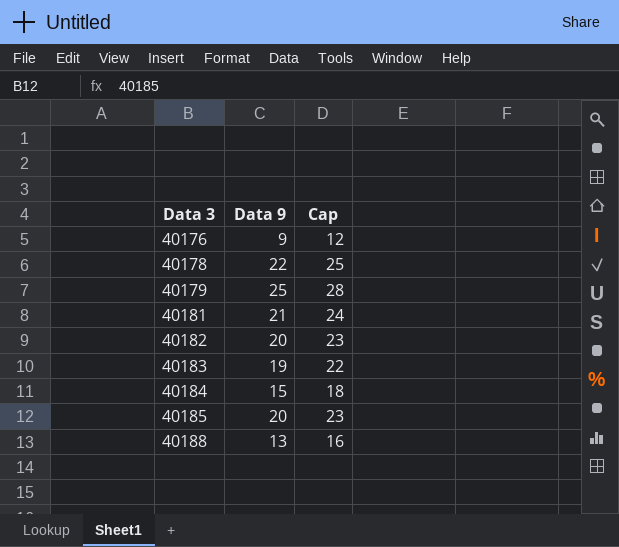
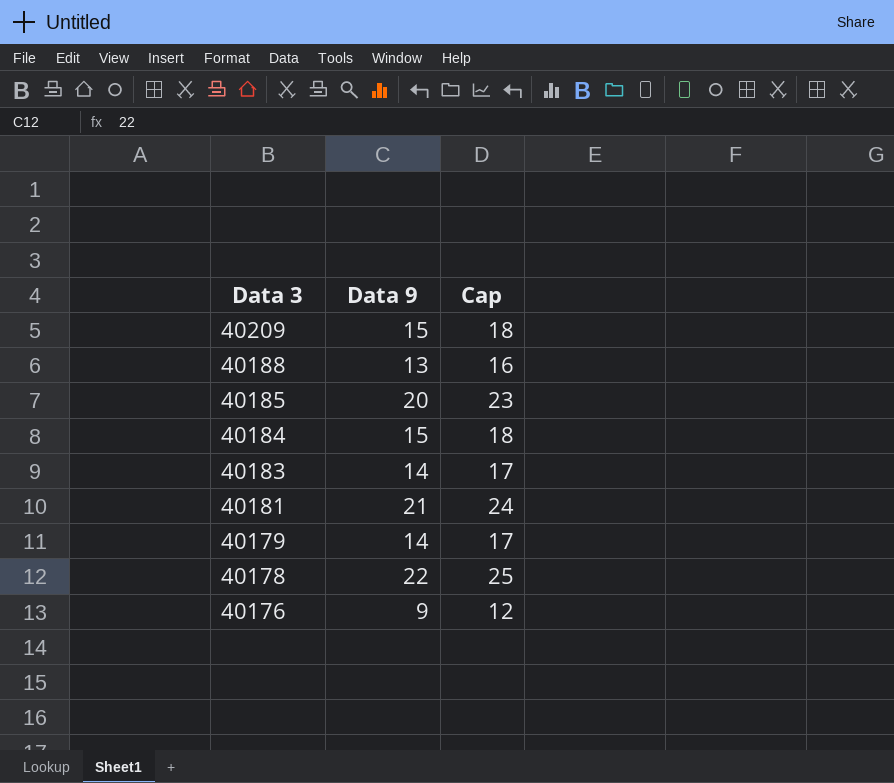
row order: Data 3 ascending -> Data 3 descending
row 40182: 20 | 23 -> none
row 40209: none -> 15 | 18
40183 | Data 9: 19 -> 14
40183 | Cap: 22 -> 17
40179 | Data 9: 25 -> 14
40179 | Cap: 28 -> 17

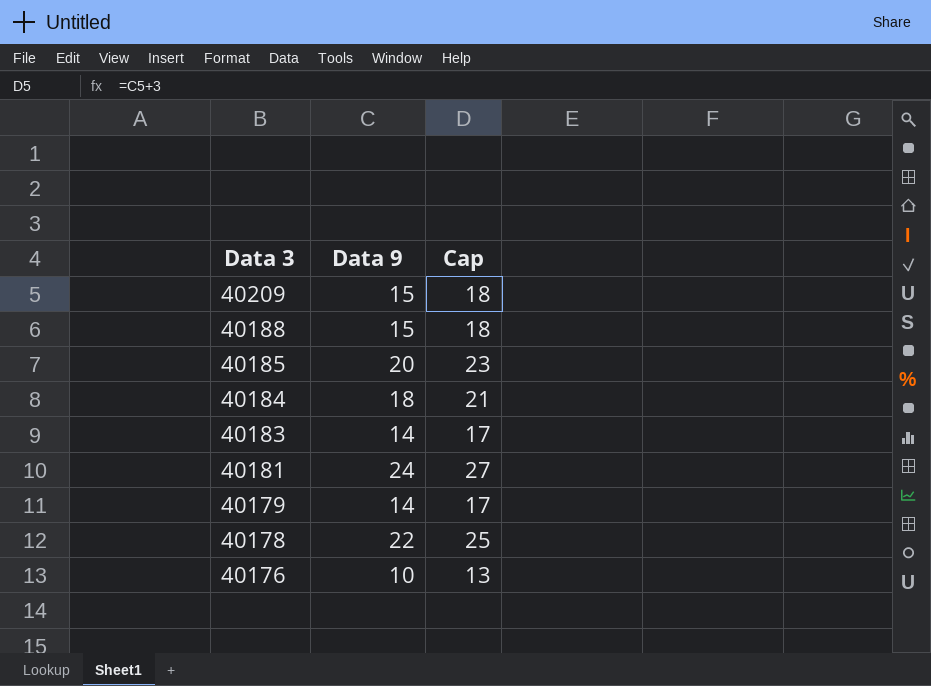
40188 | Data 9: 13 -> 15
40188 | Cap: 16 -> 18
40184 | Data 9: 15 -> 18
40184 | Cap: 18 -> 21
40181 | Data 9: 21 -> 24
40181 | Cap: 24 -> 27
40176 | Data 9: 9 -> 10
40176 | Cap: 12 -> 13

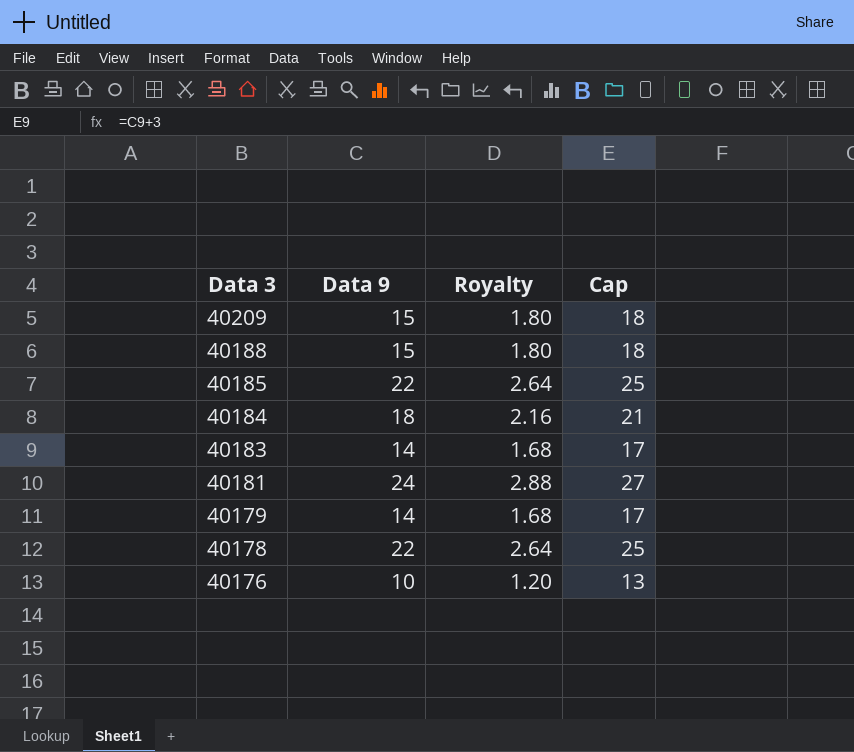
column Royalty | formula: none -> [Data 9] * 0.12
40185 | Data 9: 20 -> 22
40185 | Cap: 23 -> 25

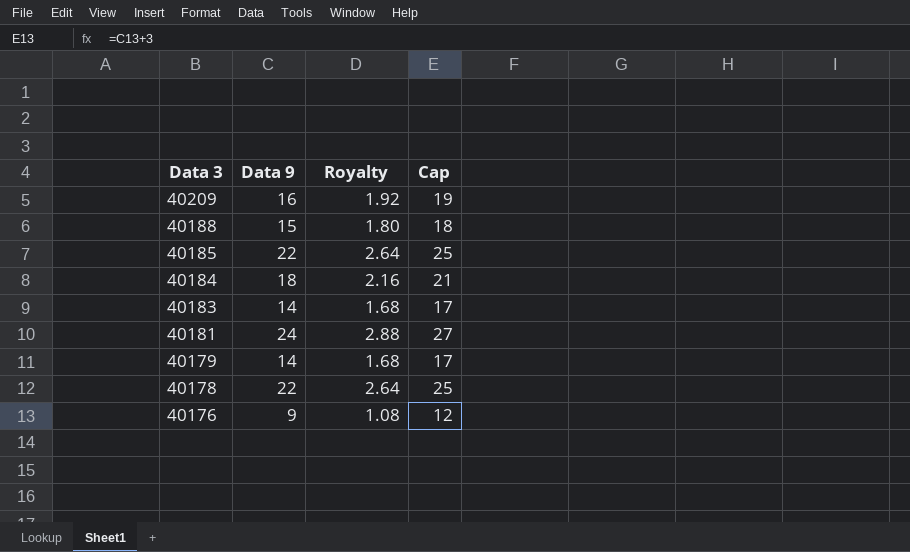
40209 | Data 9: 15 -> 16
40209 | Royalty: 1.80 -> 1.92
40209 | Cap: 18 -> 19
40176 | Data 9: 10 -> 9
40176 | Royalty: 1.20 -> 1.08
40176 | Cap: 13 -> 12

